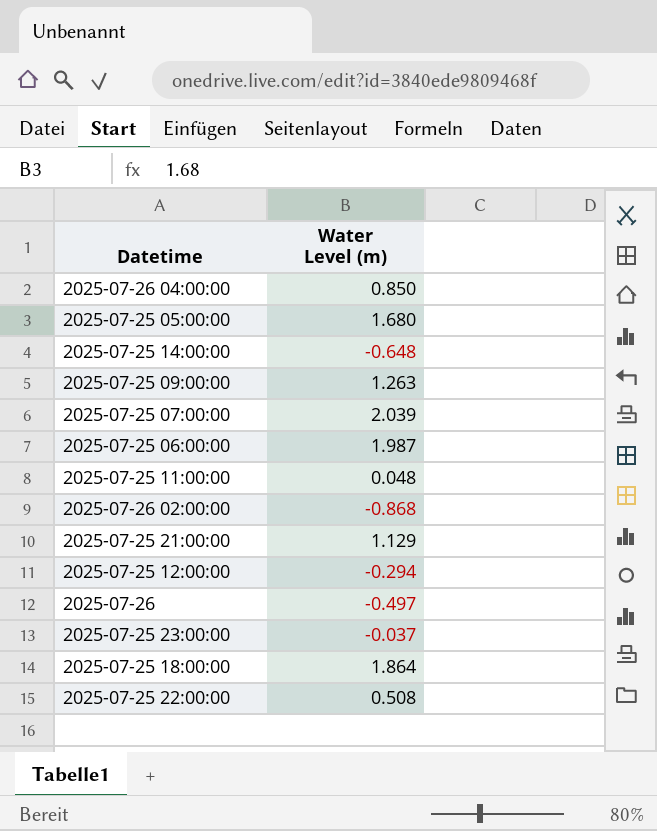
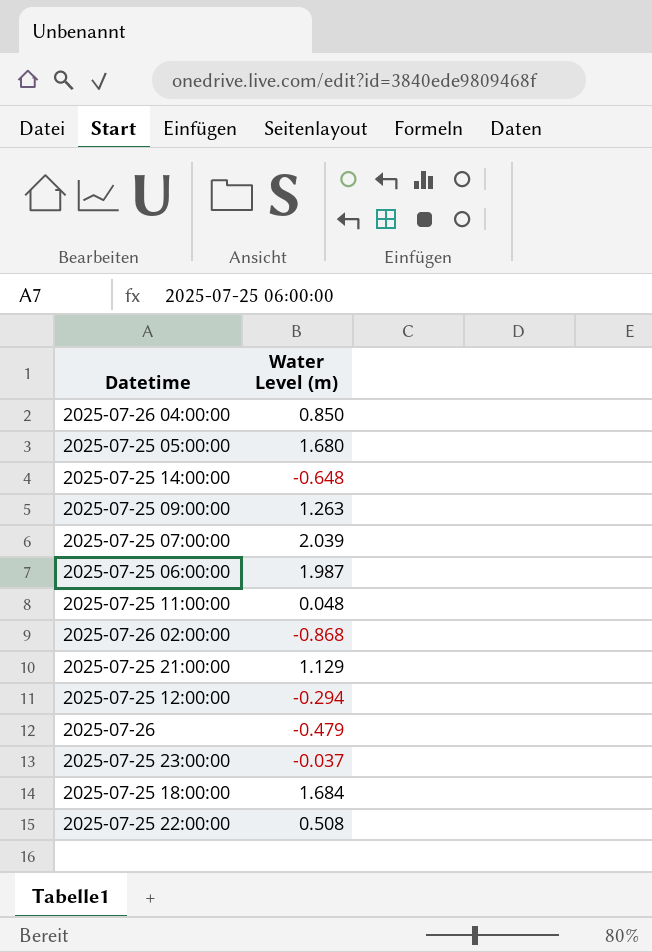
2025-07-26 | Water Level (m): -0.497 -> -0.479
2025-07-25 18:00:00 | Water Level (m): 1.864 -> 1.684

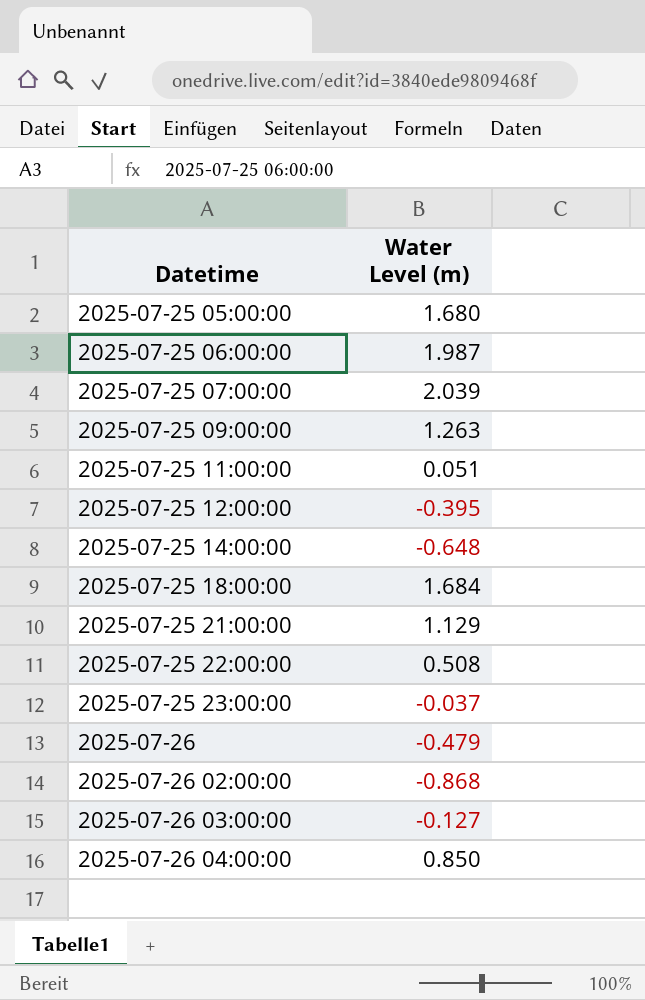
row order: none -> Datetime ascending
2025-07-25 11:00:00 | Water Level (m): 0.048 -> 0.051
2025-07-25 12:00:00 | Water Level (m): -0.294 -> -0.395
row 2025-07-26 03:00:00: none -> -0.127

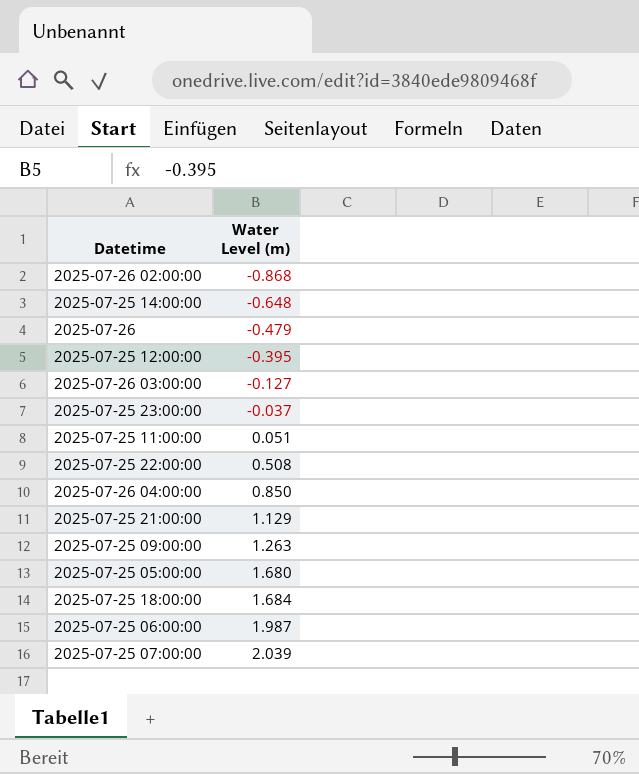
row order: Datetime ascending -> Water Level (m) ascending

